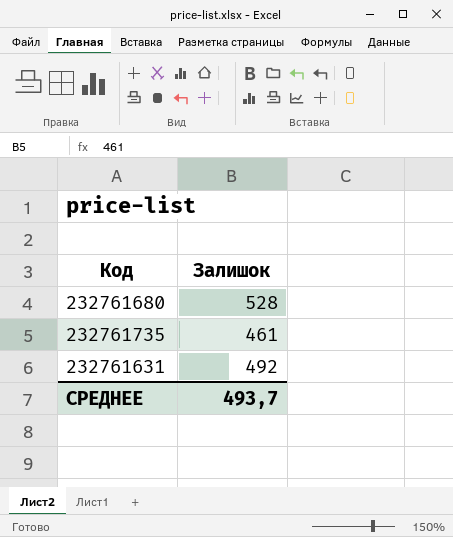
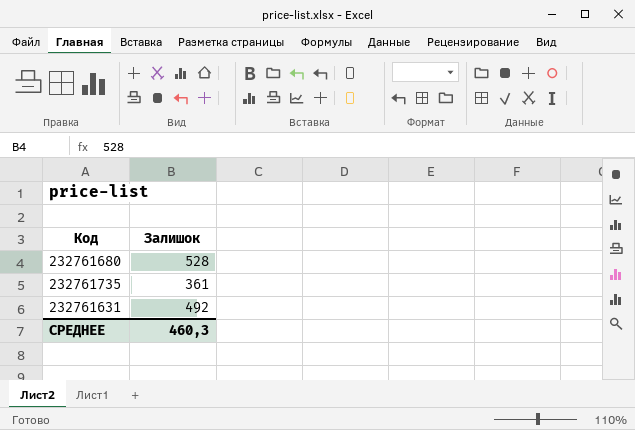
232761735 | Залишок: 461 -> 361
СРЕДНЕЕ | Залишок: 493,7 -> 460,3

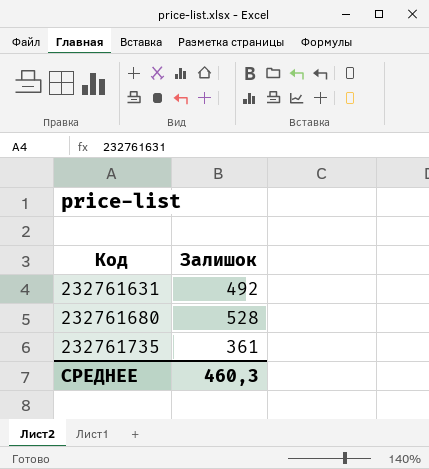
row order: none -> Код ascending

